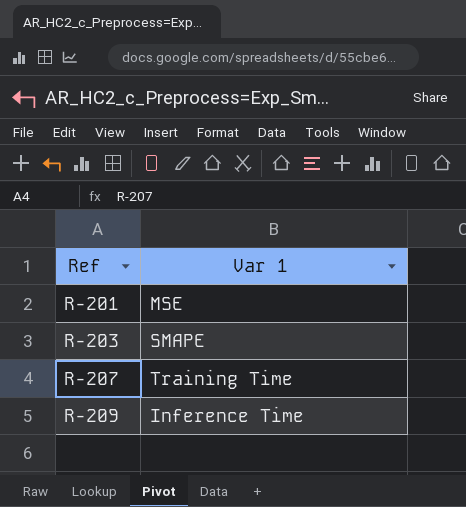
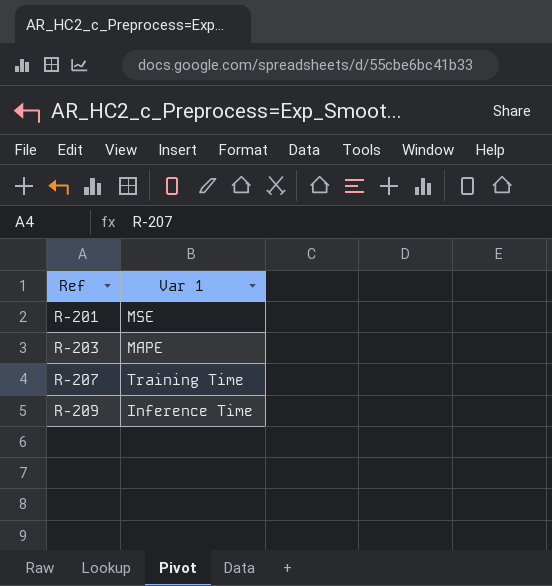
R-203 | Var 1: SMAPE -> MAPE

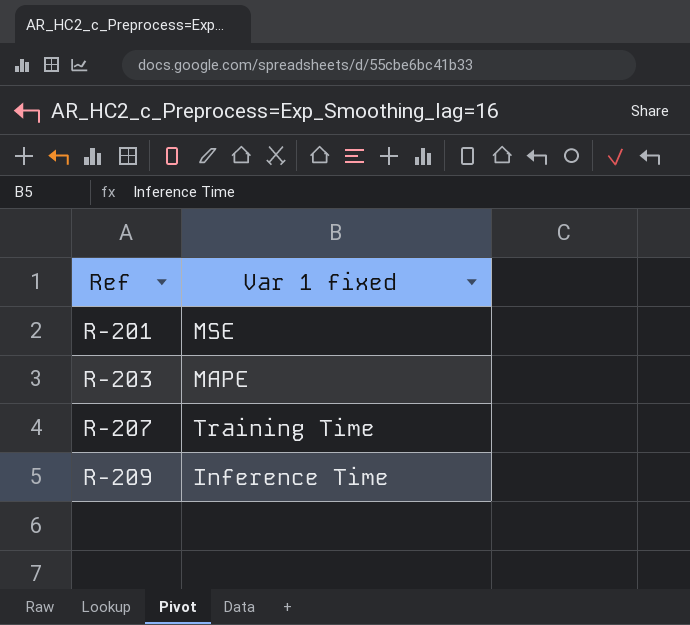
column name: Var 1 -> Var 1 fixed

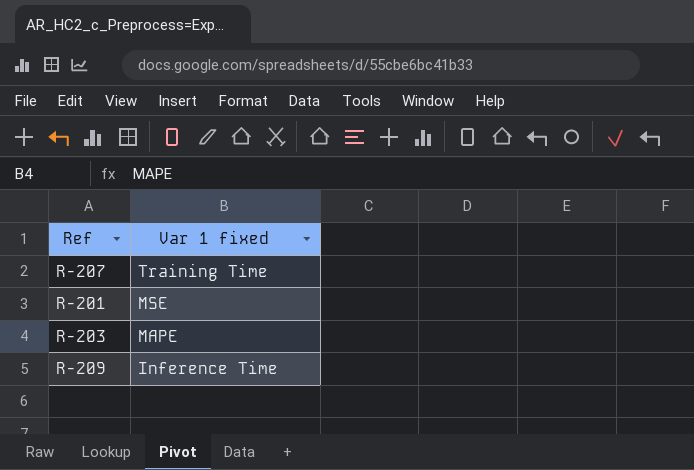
row order: Ref ascending -> Var 1 fixed descending

